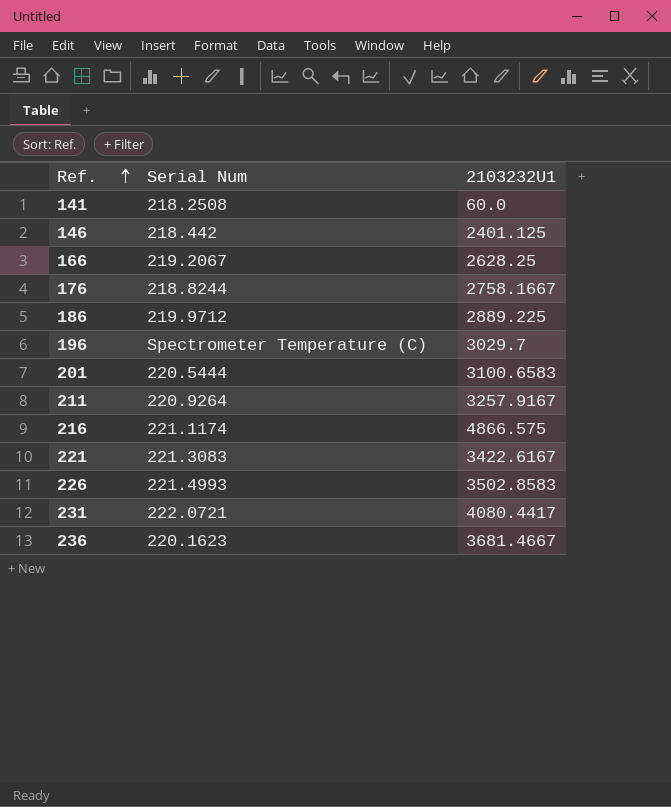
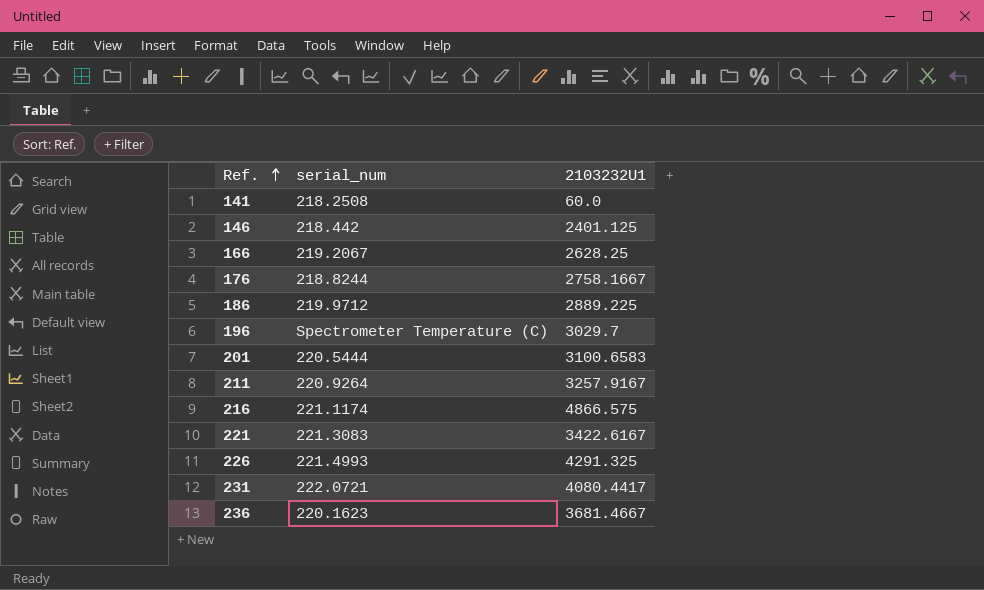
column name: Serial Num -> serial_num
226 | 2103232U1: 3502.8583 -> 4291.325

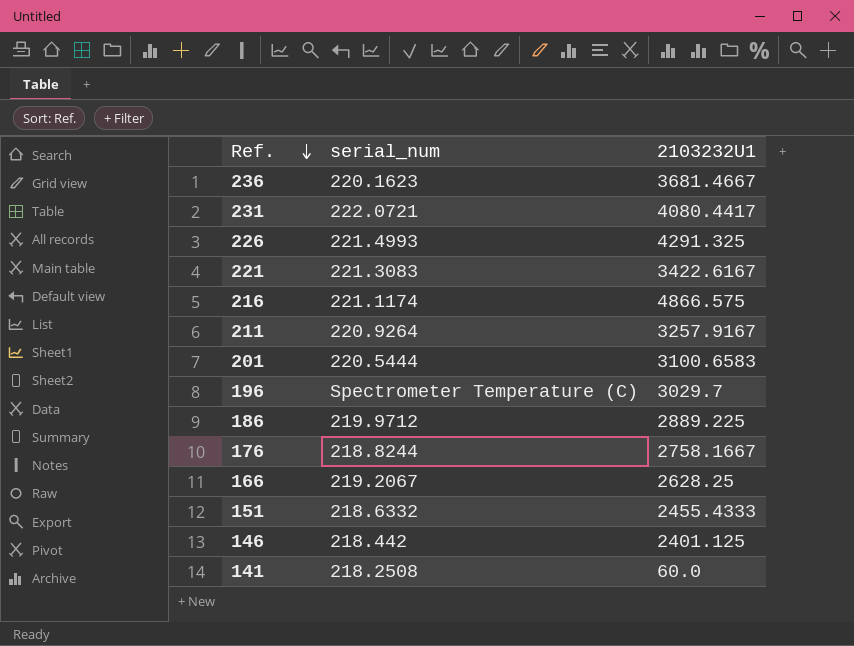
row order: Ref. ascending -> Ref. descending
row 151: none -> 218.6332 | 2455.4333

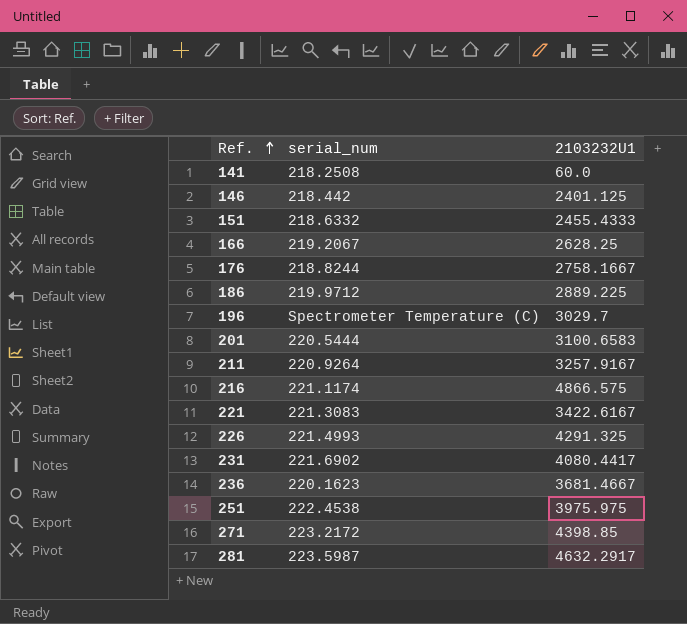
row order: Ref. descending -> Ref. ascending
231 | serial_num: 222.0721 -> 221.6902
row 251: none -> 222.4538 | 3975.975
row 271: none -> 223.2172 | 4398.85
row 281: none -> 223.5987 | 4632.2917

